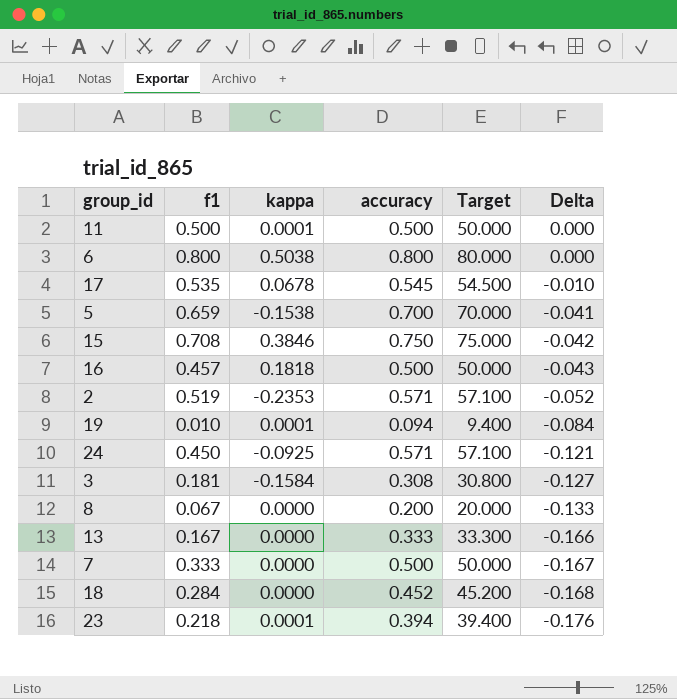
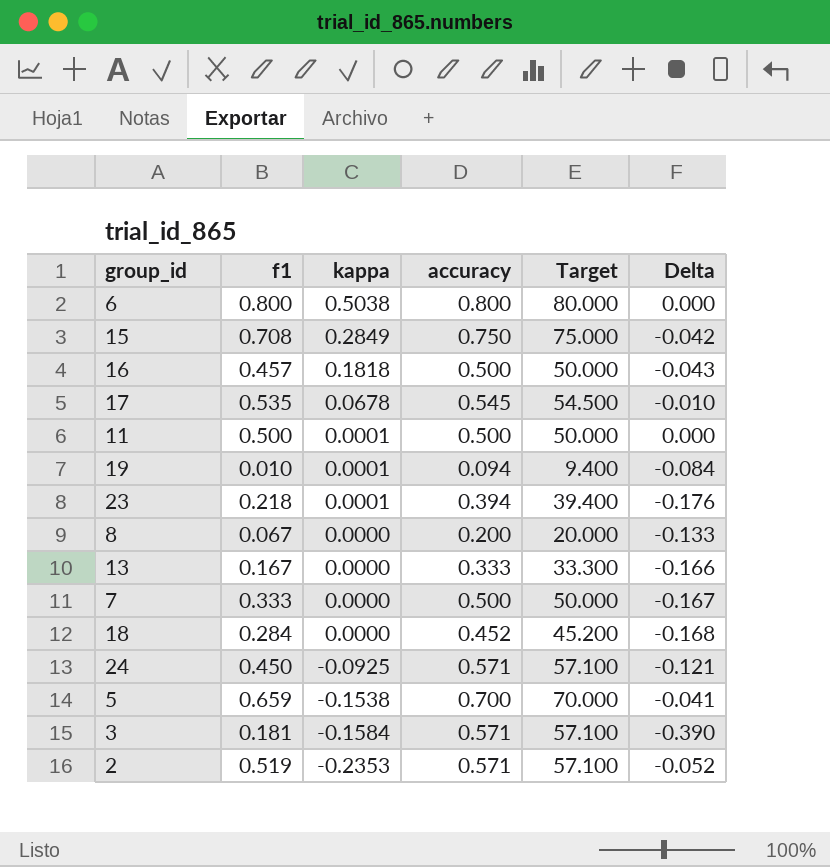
row order: Delta descending -> kappa descending
15 | kappa: 0.3846 -> 0.2849
3 | accuracy: 0.308 -> 0.571
3 | Target: 30.800 -> 57.100
3 | Delta: -0.127 -> -0.390

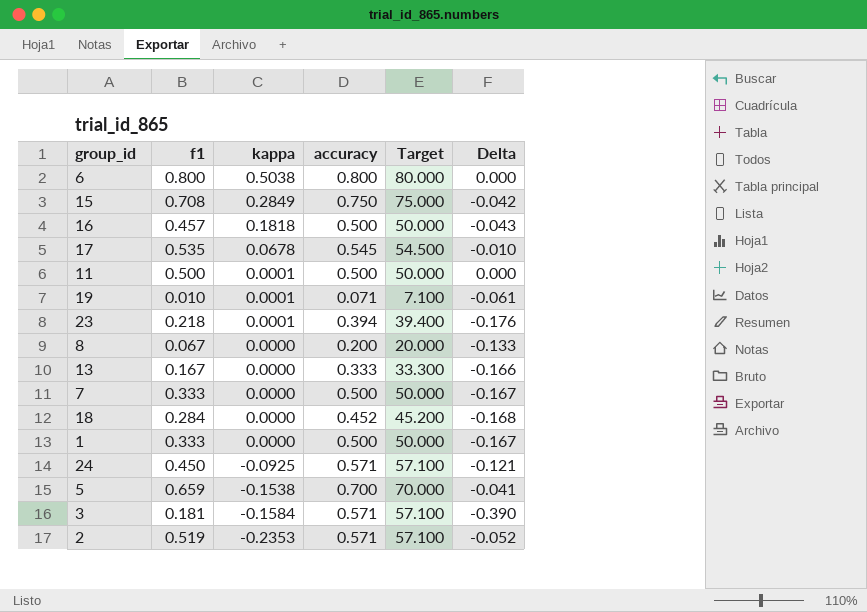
19 | accuracy: 0.094 -> 0.071
19 | Target: 9.400 -> 7.100
19 | Delta: -0.084 -> -0.061
row 1: none -> 0.333 | 0.0000 | 0.500 | 50.000 | -0.167

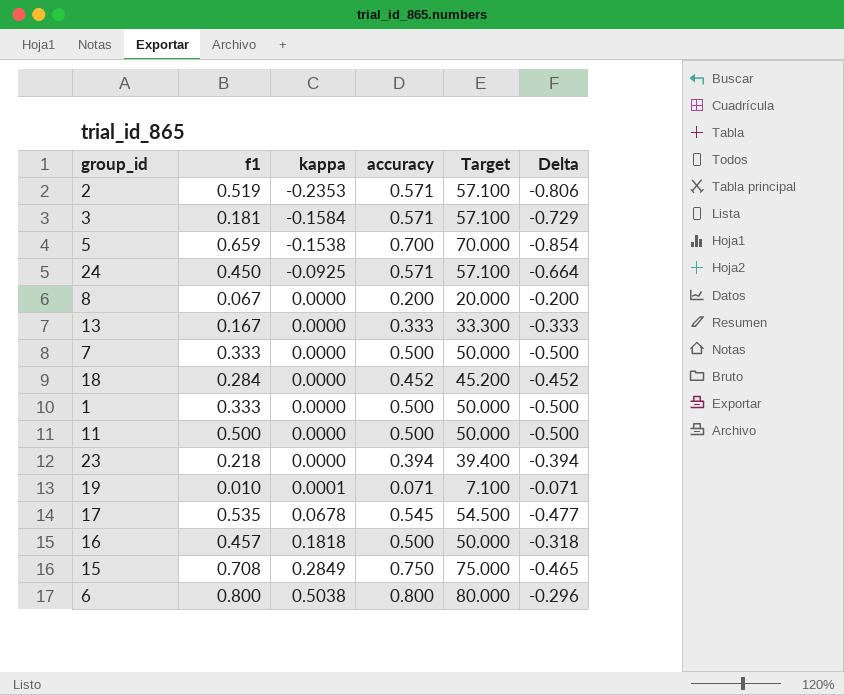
row order: kappa descending -> kappa ascending
column Delta | formula: [f1] - [accuracy] -> [kappa] - [accuracy]
11 | kappa: 0.0001 -> 0.0000
23 | kappa: 0.0001 -> 0.0000

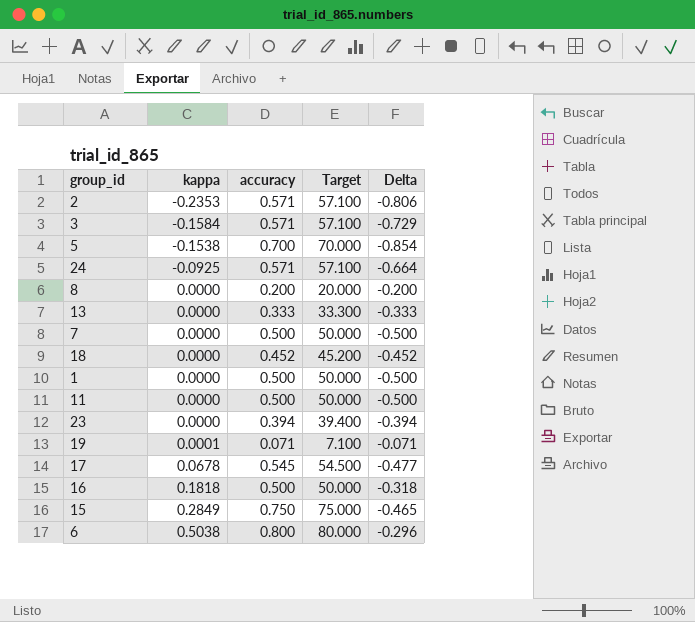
column f1 | position: 2 -> none

